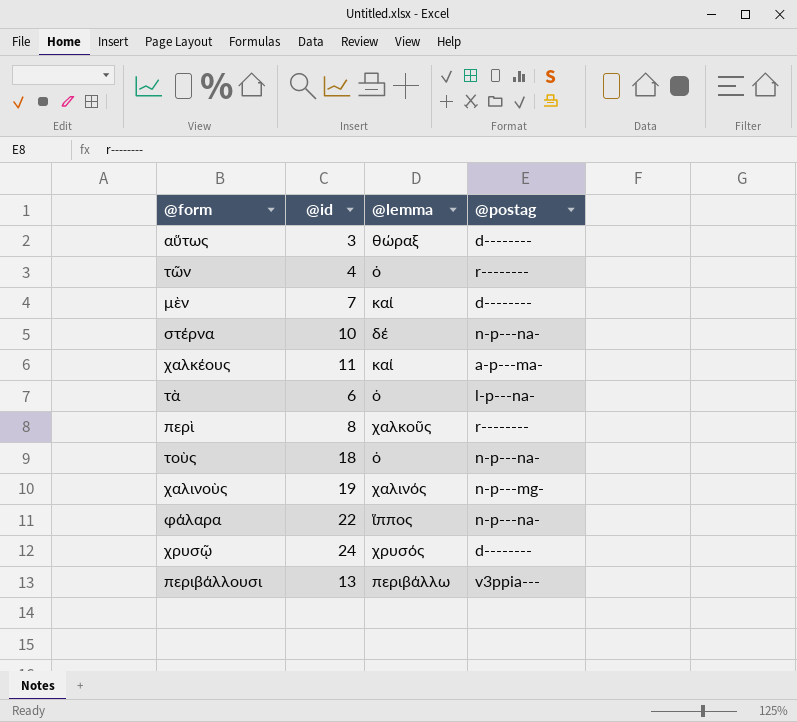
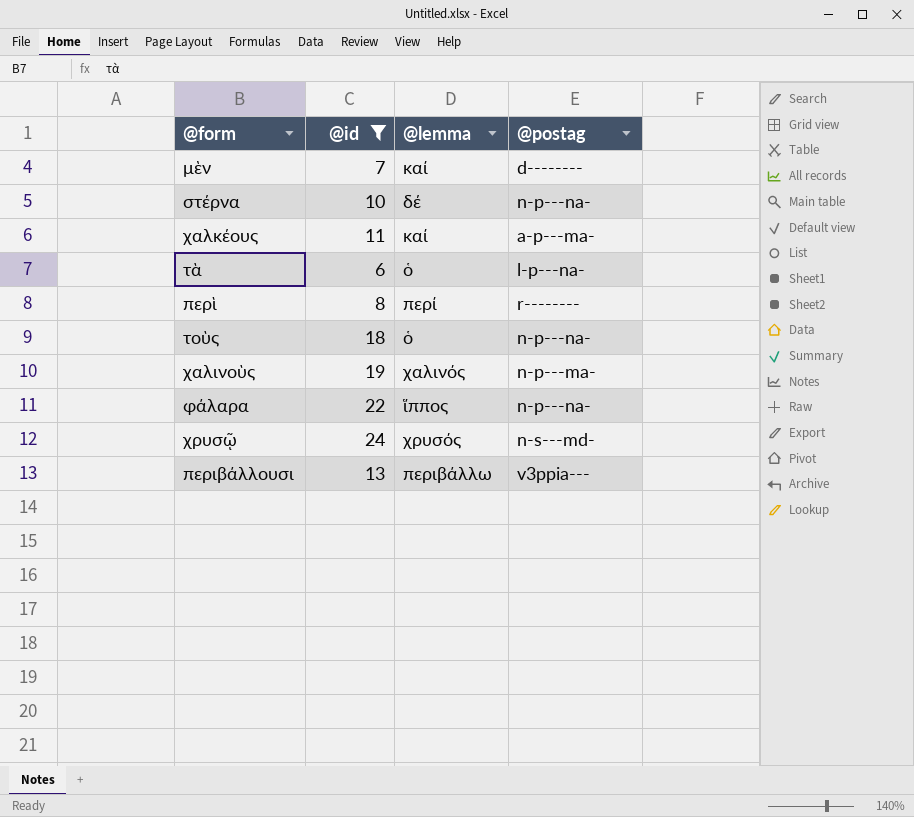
filter: none -> @id >= 6
περὶ | @lemma: χαλκοῦς -> περί
χαλινοὺς | @postag: n-p---mg- -> n-p---ma-
χρυσῷ | @postag: d-------- -> n-s---md-

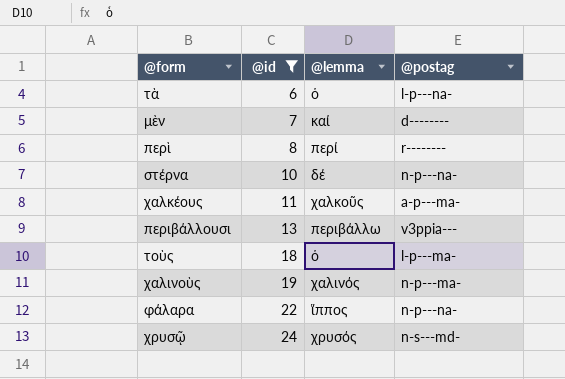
row order: none -> @id ascending
χαλκέους | @lemma: καί -> χαλκοῦς
τοὺς | @postag: n-p---na- -> l-p---ma-

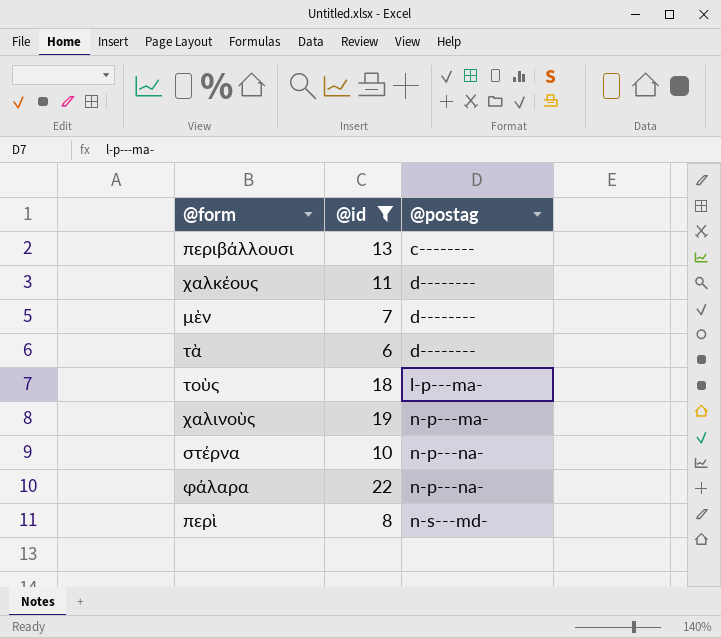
row order: @id ascending -> @postag ascending
column @lemma | position: 3 -> none
row χρυσῷ: 24 | χρυσός | n-s---md- -> none
περιβάλλουσι | @postag: v3ppia--- -> c--------
χαλκέους | @postag: a-p---ma- -> d--------
τὰ | @postag: l-p---na- -> d--------
περὶ | @postag: r-------- -> n-s---md-

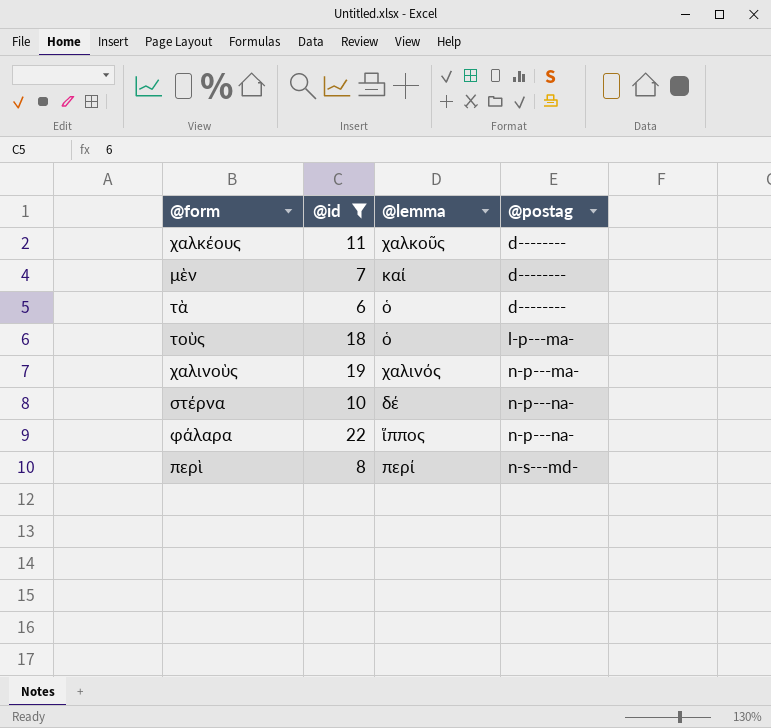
column @lemma | position: none -> 3
row περιβάλλουσι: 13 | c-------- -> none

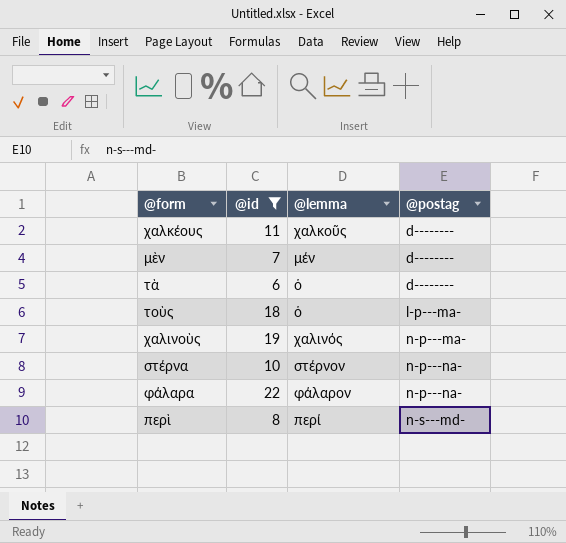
μὲν | @lemma: καί -> μέν
στέρνα | @lemma: δέ -> στέρνον
φάλαρα | @lemma: ἵππος -> φάλαρον

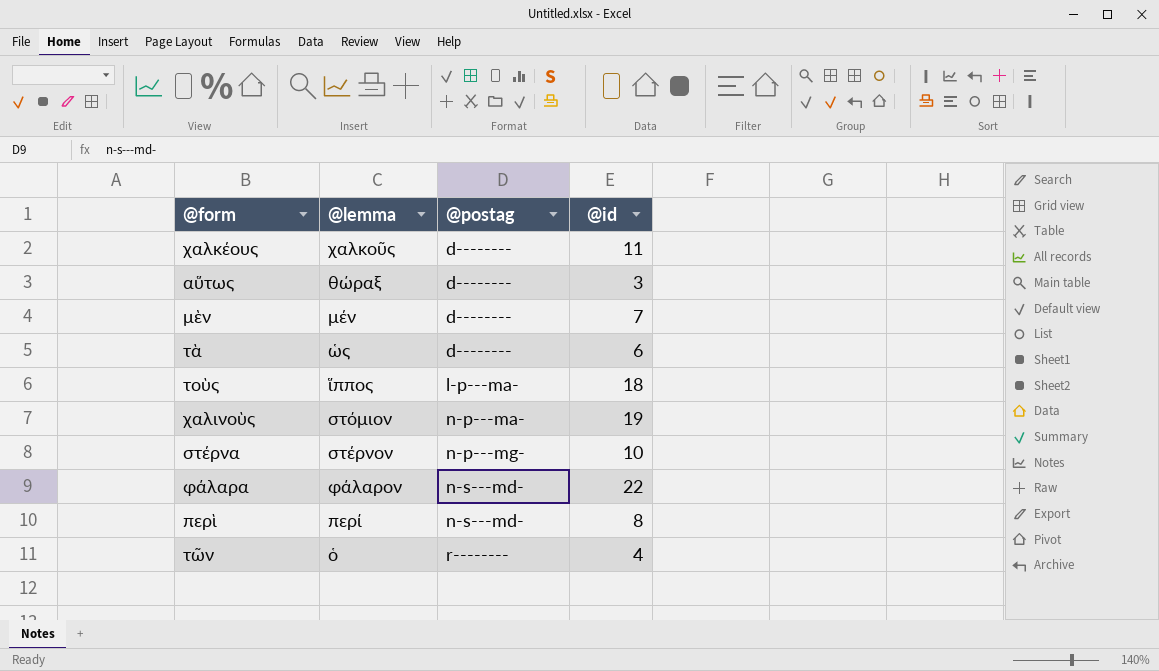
filter: @id >= 6 -> none
column @id | position: 2 -> 4
τὰ | @lemma: ὁ -> ὡς
τοὺς | @lemma: ὁ -> ἵππος
χαλινοὺς | @lemma: χαλινός -> στόμιον
στέρνα | @postag: n-p---na- -> n-p---mg-
φάλαρα | @postag: n-p---na- -> n-s---md-

